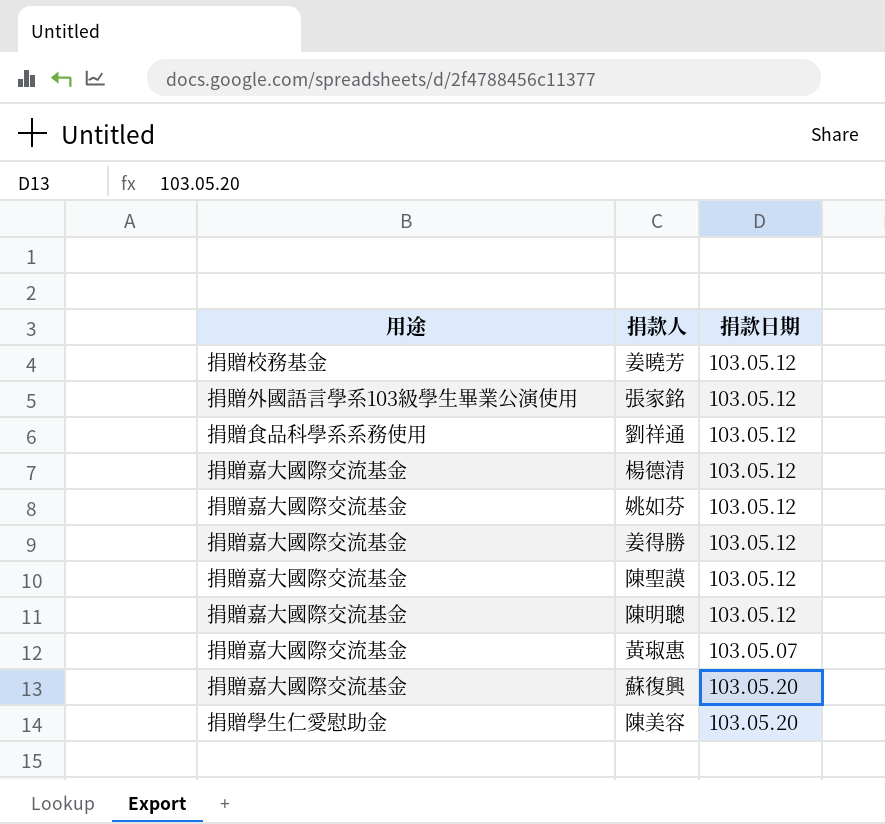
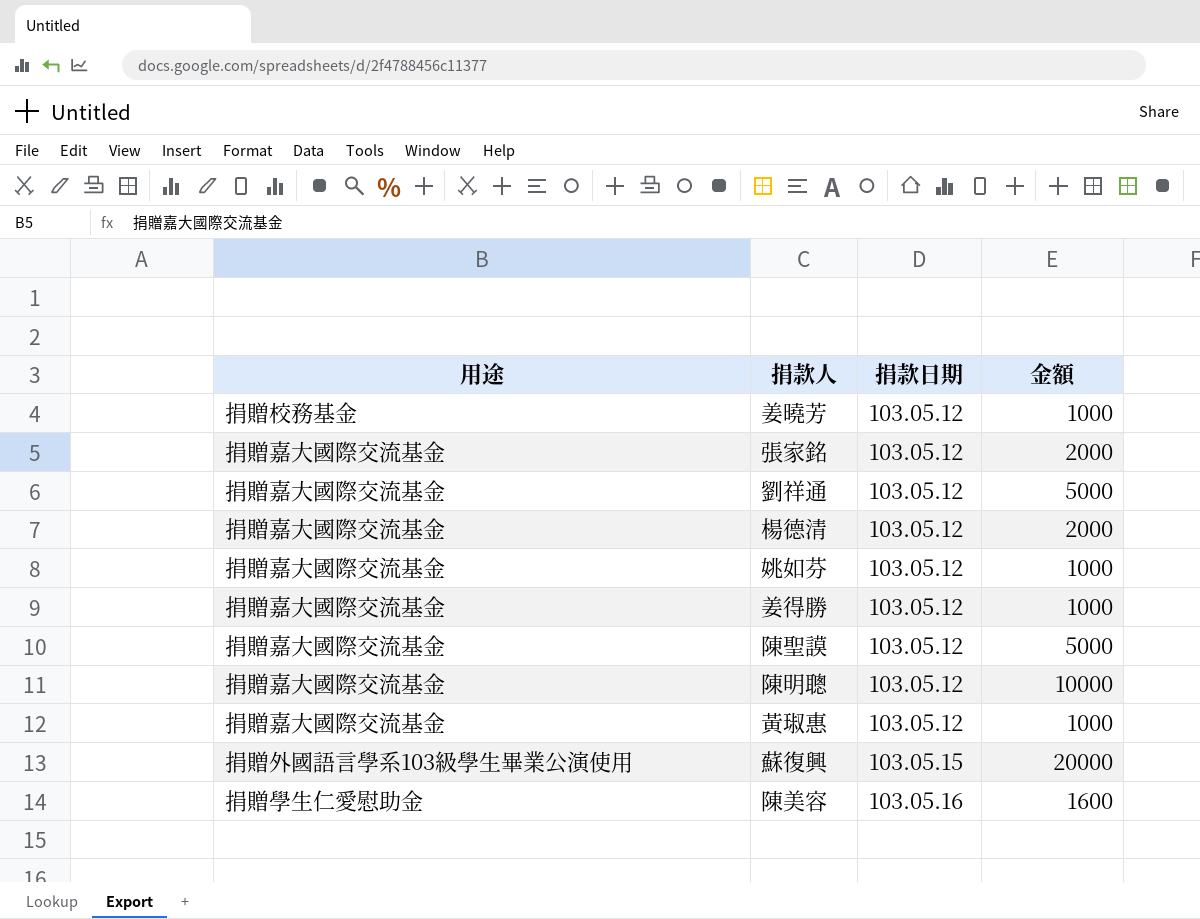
column 金額 | position: none -> 4
張家銘 | 用途: 捐贈外國語言學系103級學生畢業公演使用 -> 捐贈嘉大國際交流基金
劉祥通 | 用途: 捐贈食品科學系系務使用 -> 捐贈嘉大國際交流基金
黃琡惠 | 捐款日期: 103.05.07 -> 103.05.12
蘇復興 | 用途: 捐贈嘉大國際交流基金 -> 捐贈外國語言學系103級學生畢業公演使用
蘇復興 | 捐款日期: 103.05.20 -> 103.05.15
陳美容 | 捐款日期: 103.05.20 -> 103.05.16

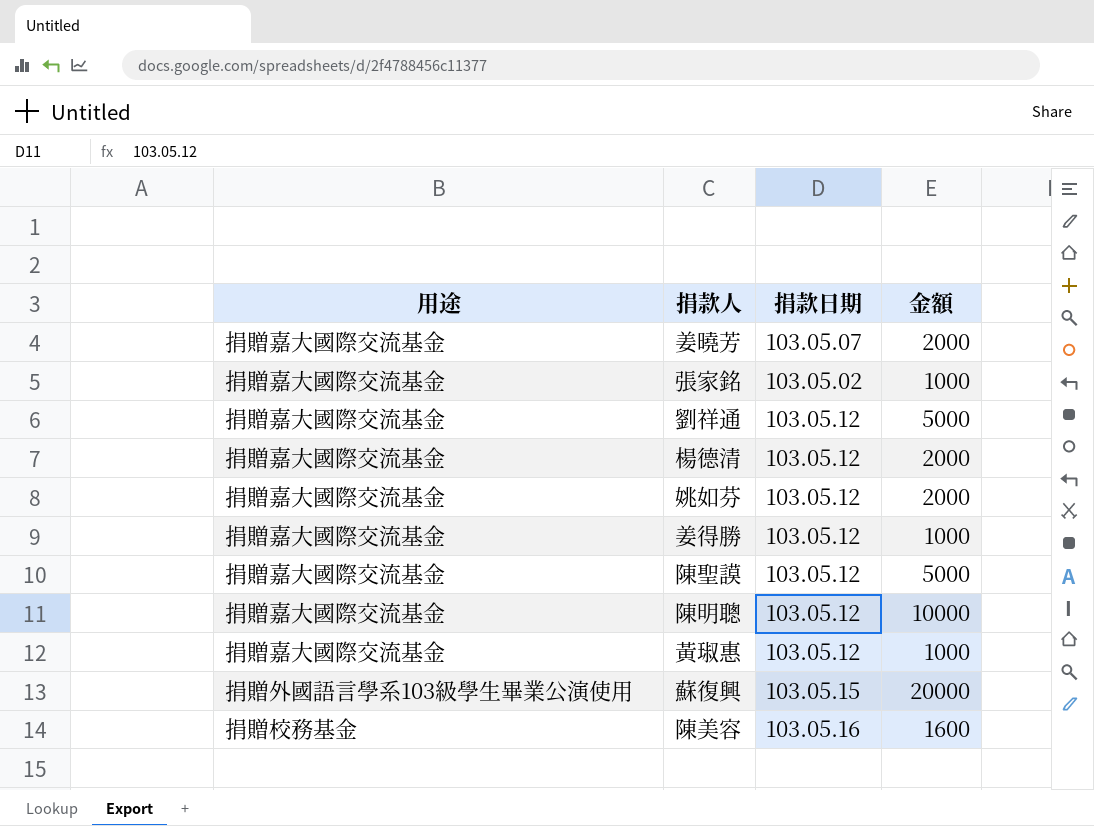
姜曉芳 | 用途: 捐贈校務基金 -> 捐贈嘉大國際交流基金
姜曉芳 | 捐款日期: 103.05.12 -> 103.05.07
姜曉芳 | 金額: 1000 -> 2000
張家銘 | 捐款日期: 103.05.12 -> 103.05.02
張家銘 | 金額: 2000 -> 1000
姚如芬 | 金額: 1000 -> 2000
陳美容 | 用途: 捐贈學生仁愛慰助金 -> 捐贈校務基金

